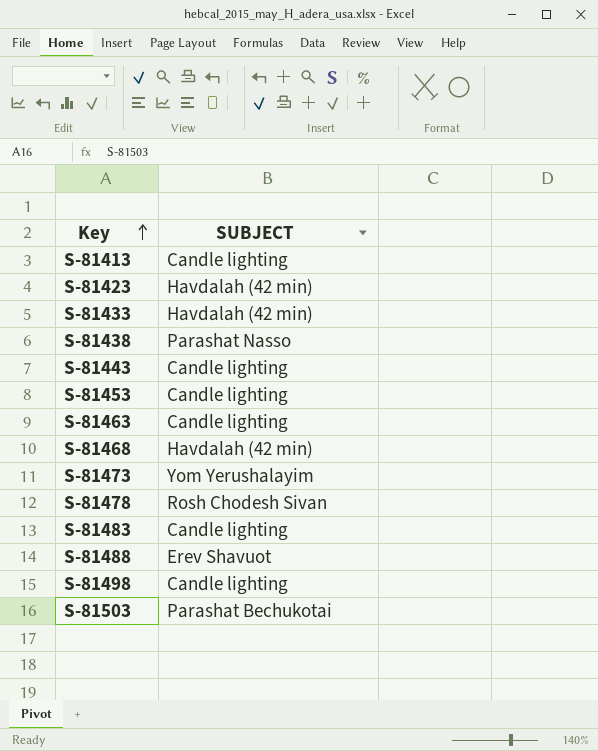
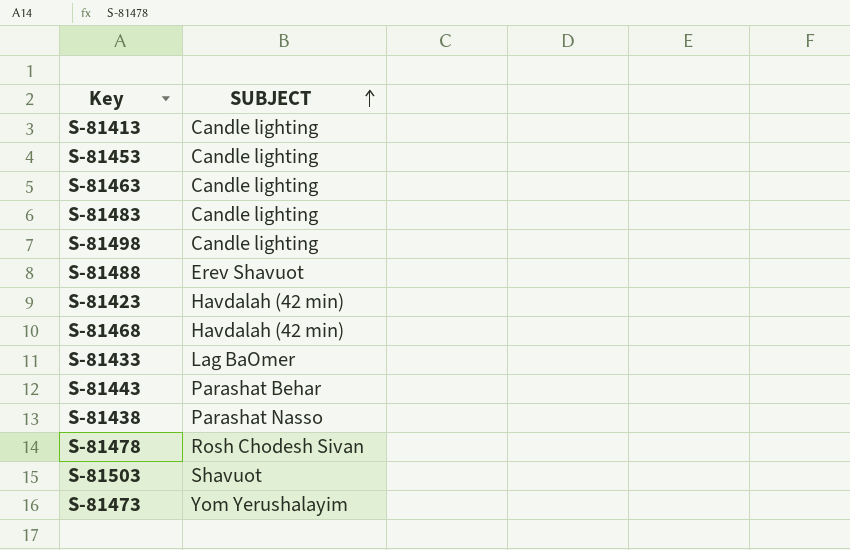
row order: Key ascending -> SUBJECT ascending
S-81433 | SUBJECT: Havdalah (42 min) -> Lag BaOmer
S-81443 | SUBJECT: Candle lighting -> Parashat Behar
S-81503 | SUBJECT: Parashat Bechukotai -> Shavuot

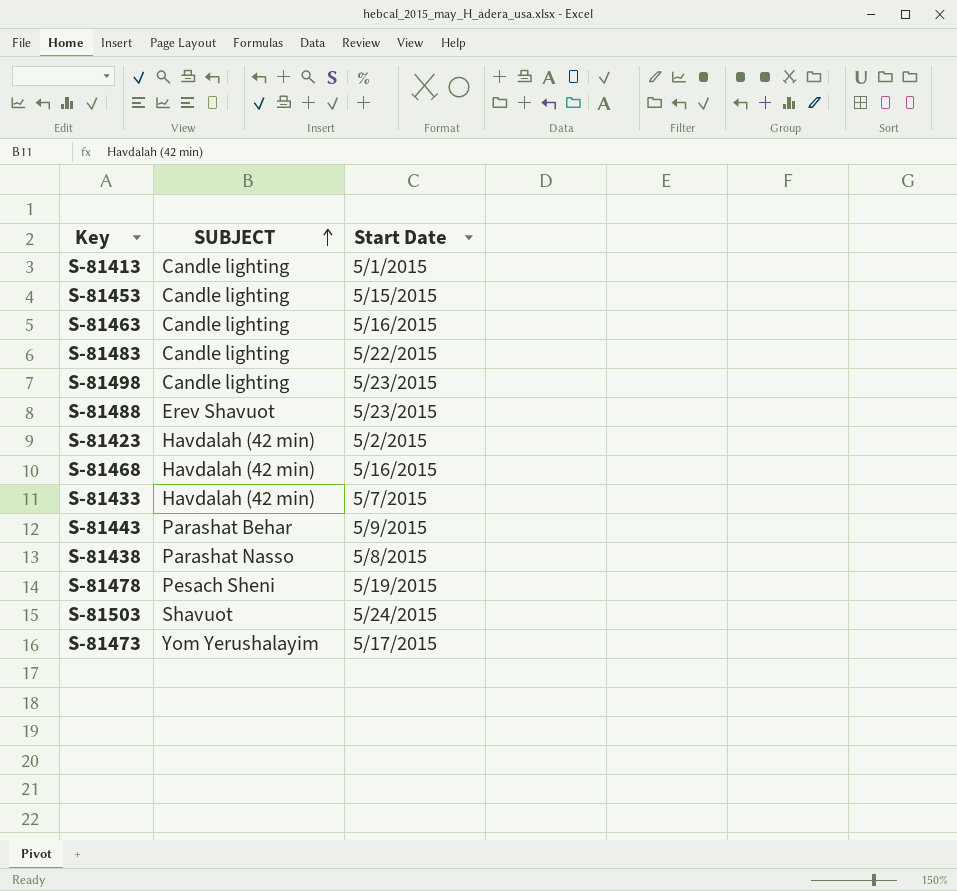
column Start Date | position: none -> 3
S-81433 | SUBJECT: Lag BaOmer -> Havdalah (42 min)
S-81478 | SUBJECT: Rosh Chodesh Sivan -> Pesach Sheni

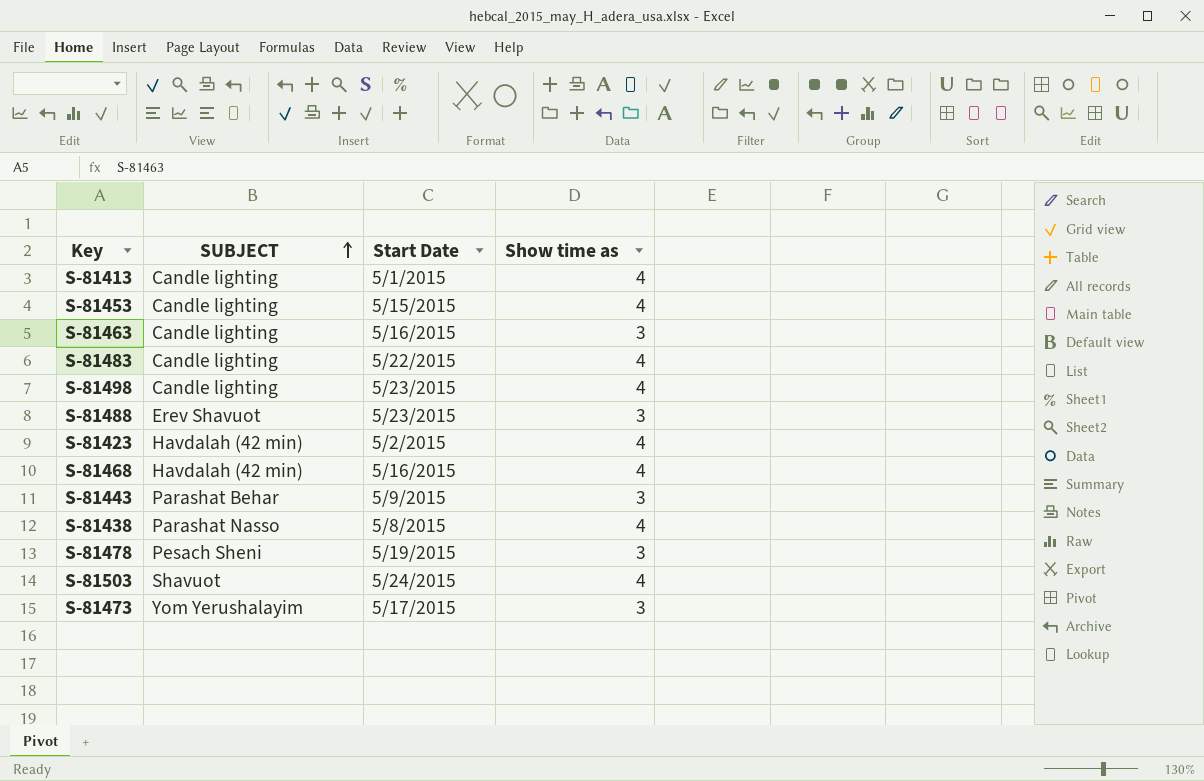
column Show time as | position: none -> 4
row S-81433: Havdalah (42 min) | 5/7/2015 -> none

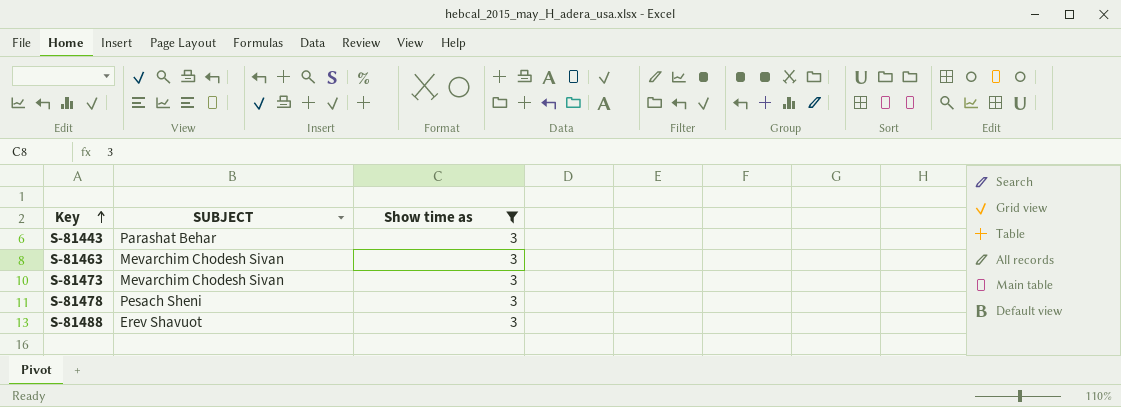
filter: none -> Show time as = 3
row order: SUBJECT ascending -> Key ascending
column Start Date | position: 3 -> none
S-81463 | SUBJECT: Candle lighting -> Mevarchim Chodesh Sivan
S-81473 | SUBJECT: Yom Yerushalayim -> Mevarchim Chodesh Sivan

